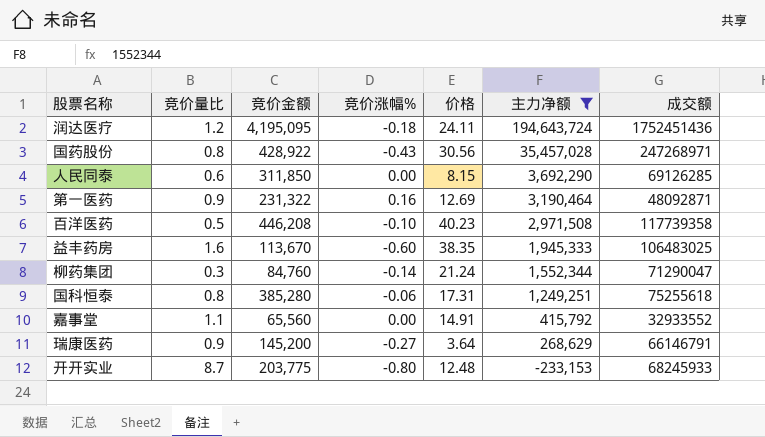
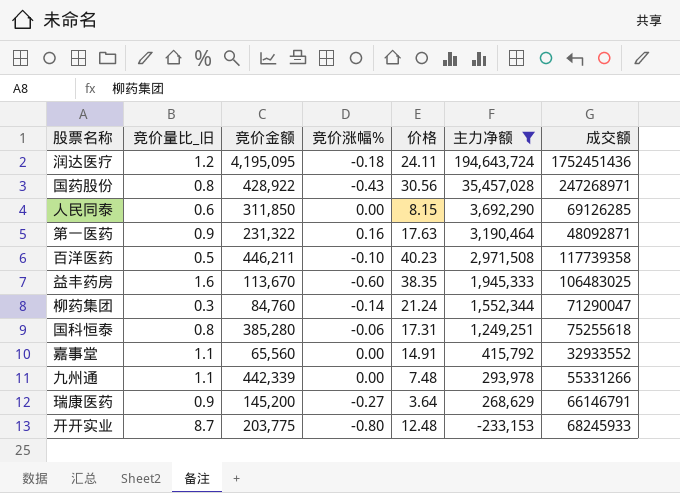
column name: 竞价量比 -> 竞价量比_旧
第一医药 | 价格: 12.69 -> 17.63
百洋医药 | 竞价金额: 446,208 -> 446,211
row 九州通: none -> 1.1 | 442,339 | 0.00 | 7.48 | 293,978 | 55331266

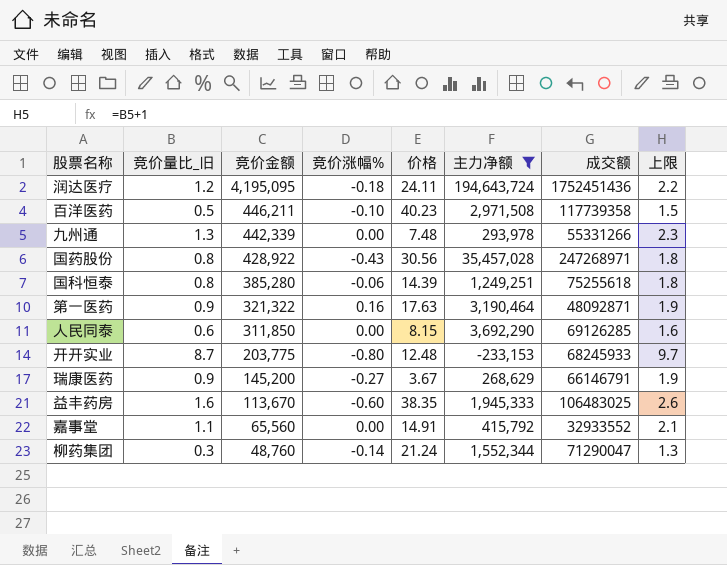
row order: 主力净额 descending -> 竞价金额 descending
column 上限 | formula: none -> [竞价量比_旧] + 1
九州通 | 竞价量比_旧: 1.1 -> 1.3
国科恒泰 | 价格: 17.31 -> 14.39
第一医药 | 竞价金额: 231,322 -> 321,322
瑞康医药 | 价格: 3.64 -> 3.67
柳药集团 | 竞价金额: 84,760 -> 48,760

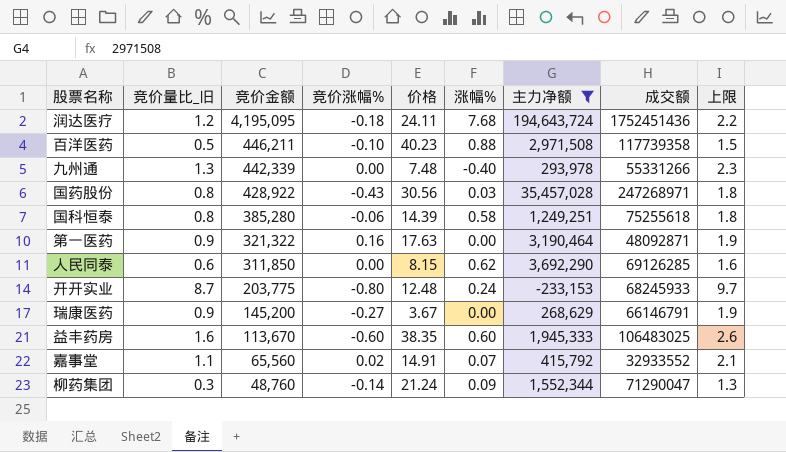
column 涨幅% | position: none -> 6
嘉事堂 | 竞价涨幅%: 0.00 -> 0.02

